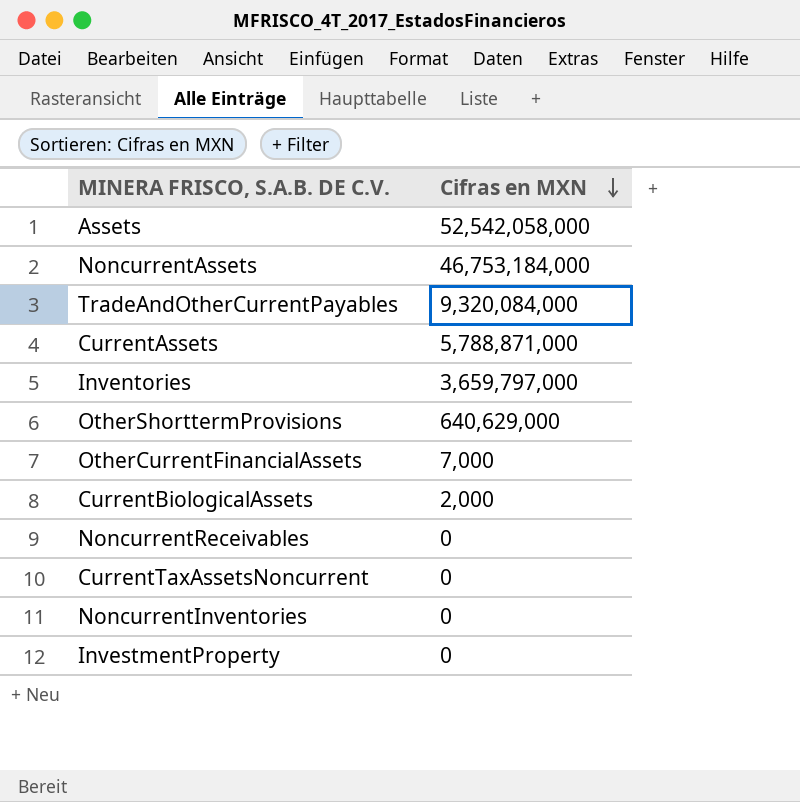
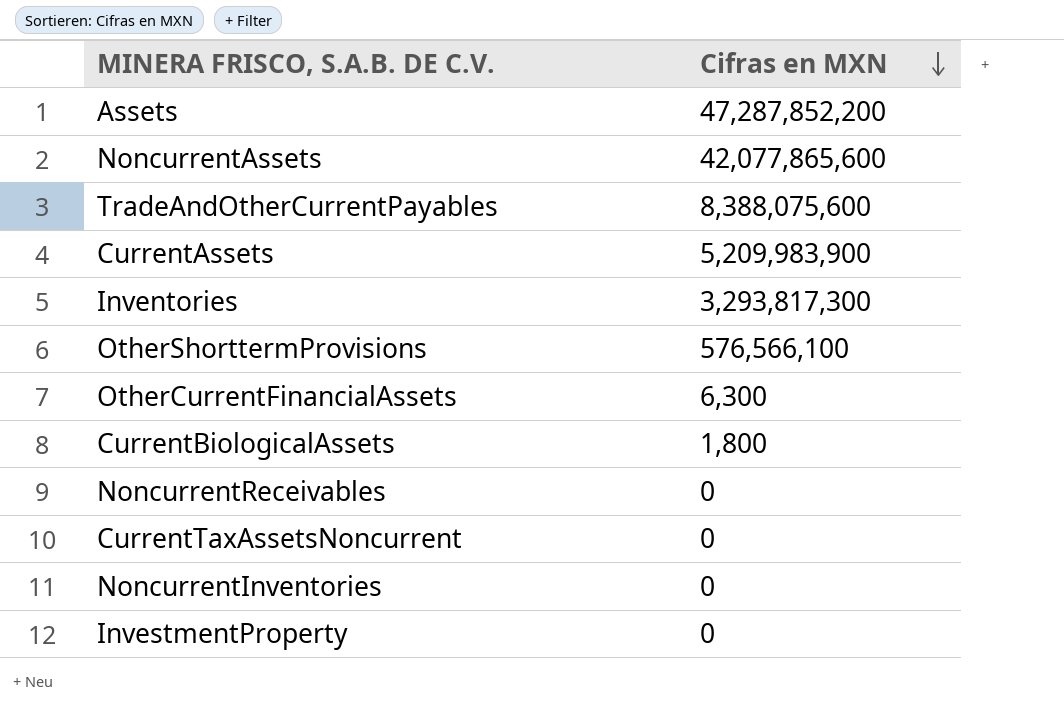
Assets | Cifras en MXN: 52,542,058,000 -> 47,287,852,200
NoncurrentAssets | Cifras en MXN: 46,753,184,000 -> 42,077,865,600
TradeAndOtherCurrentPayables | Cifras en MXN: 9,320,084,000 -> 8,388,075,600
CurrentAssets | Cifras en MXN: 5,788,871,000 -> 5,209,983,900
Inventories | Cifras en MXN: 3,659,797,000 -> 3,293,817,300
OtherShorttermProvisions | Cifras en MXN: 640,629,000 -> 576,566,100
OtherCurrentFinancialAssets | Cifras en MXN: 7,000 -> 6,300
CurrentBiologicalAssets | Cifras en MXN: 2,000 -> 1,800

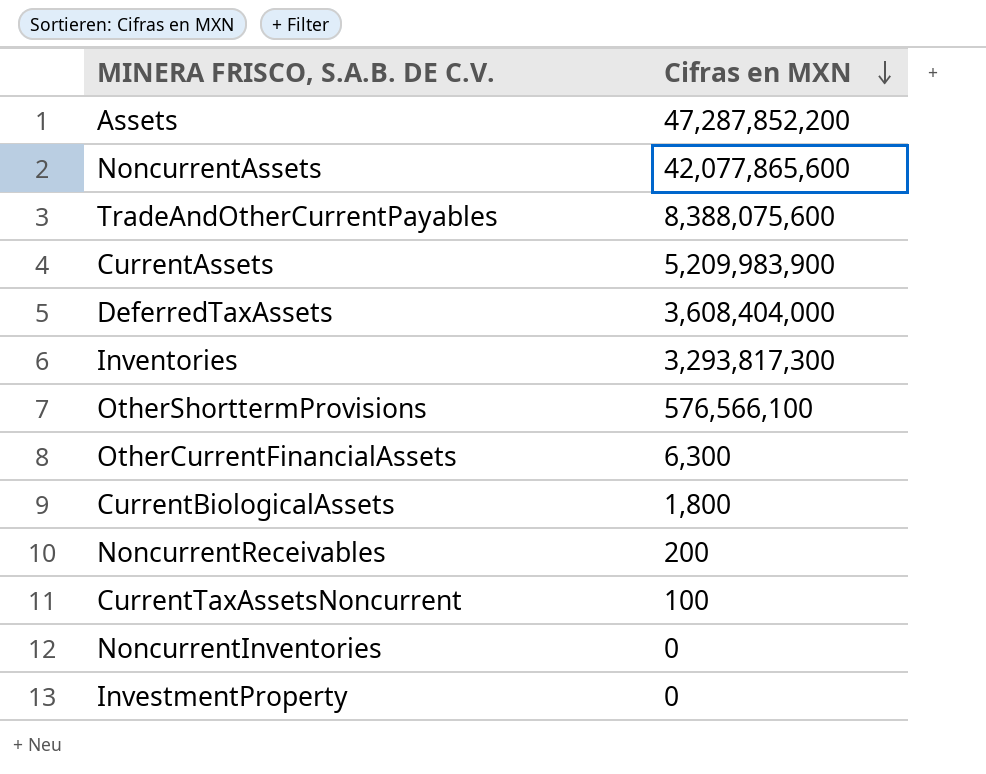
row DeferredTaxAssets: none -> 3,608,404,000
NoncurrentReceivables | Cifras en MXN: 0 -> 200
CurrentTaxAssetsNoncurrent | Cifras en MXN: 0 -> 100

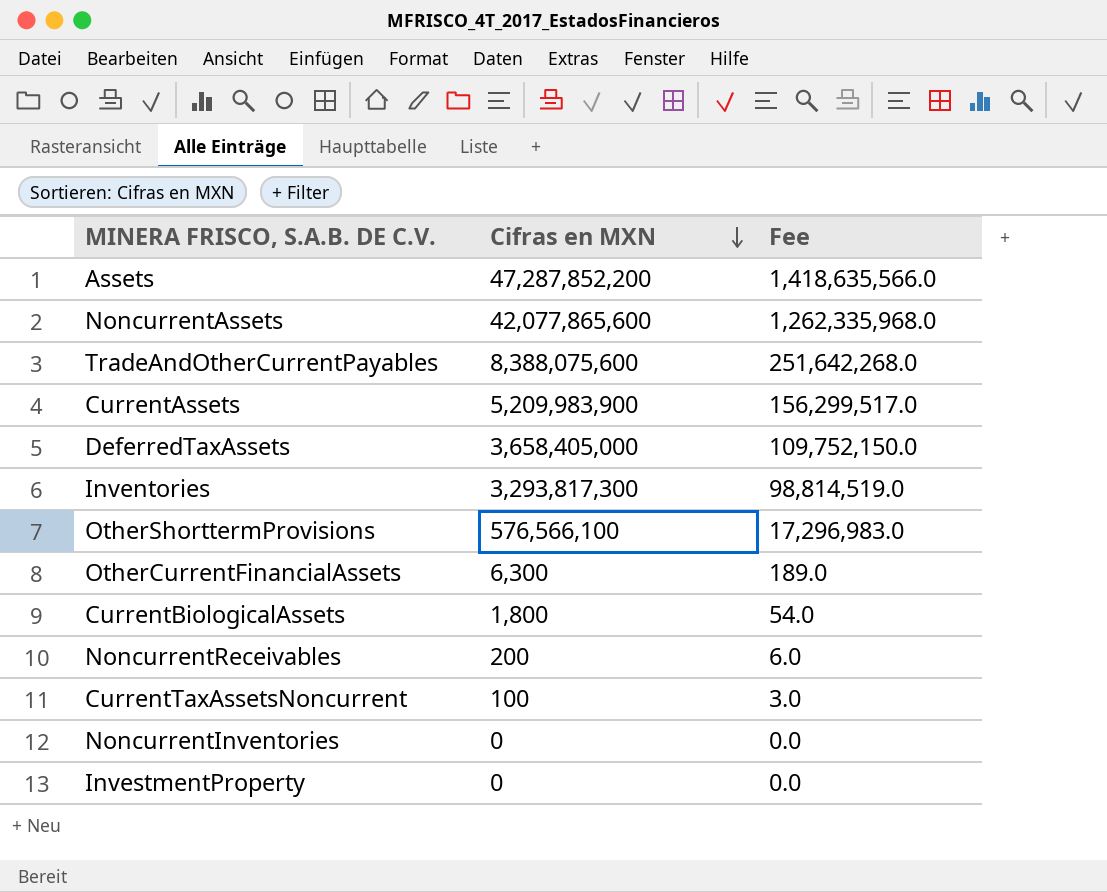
column Fee | formula: none -> [Cifras en MXN] * 0.03
DeferredTaxAssets | Cifras en MXN: 3,608,404,000 -> 3,658,405,000

